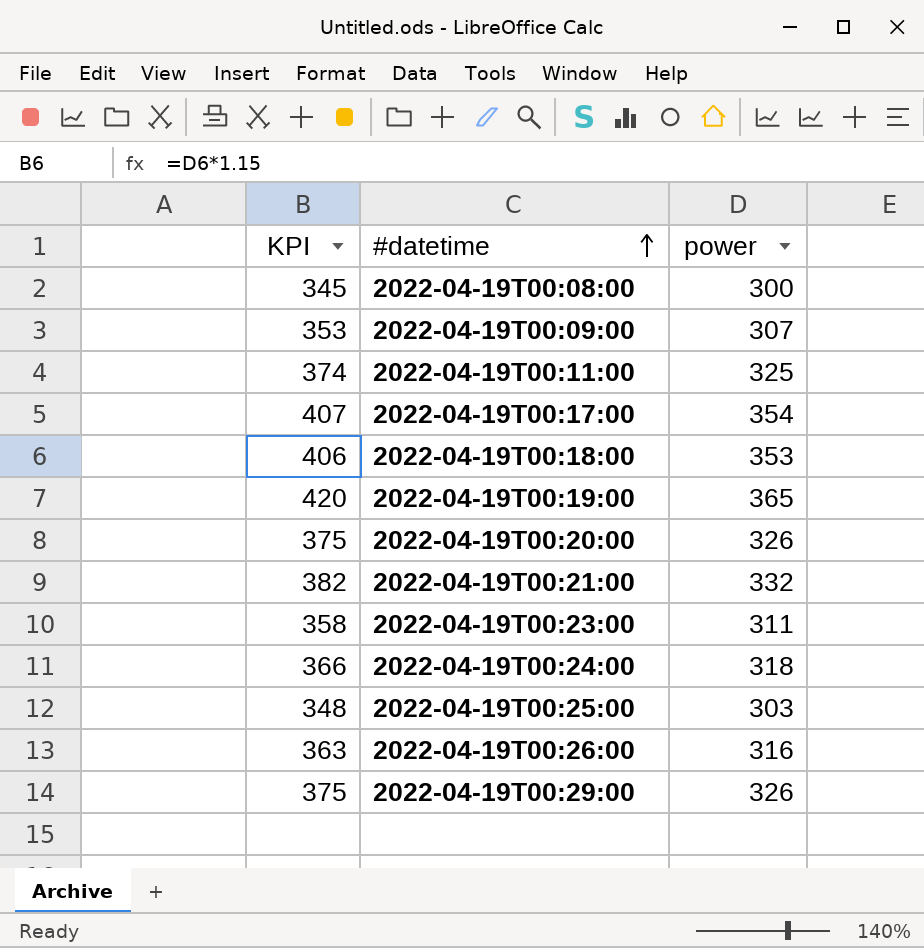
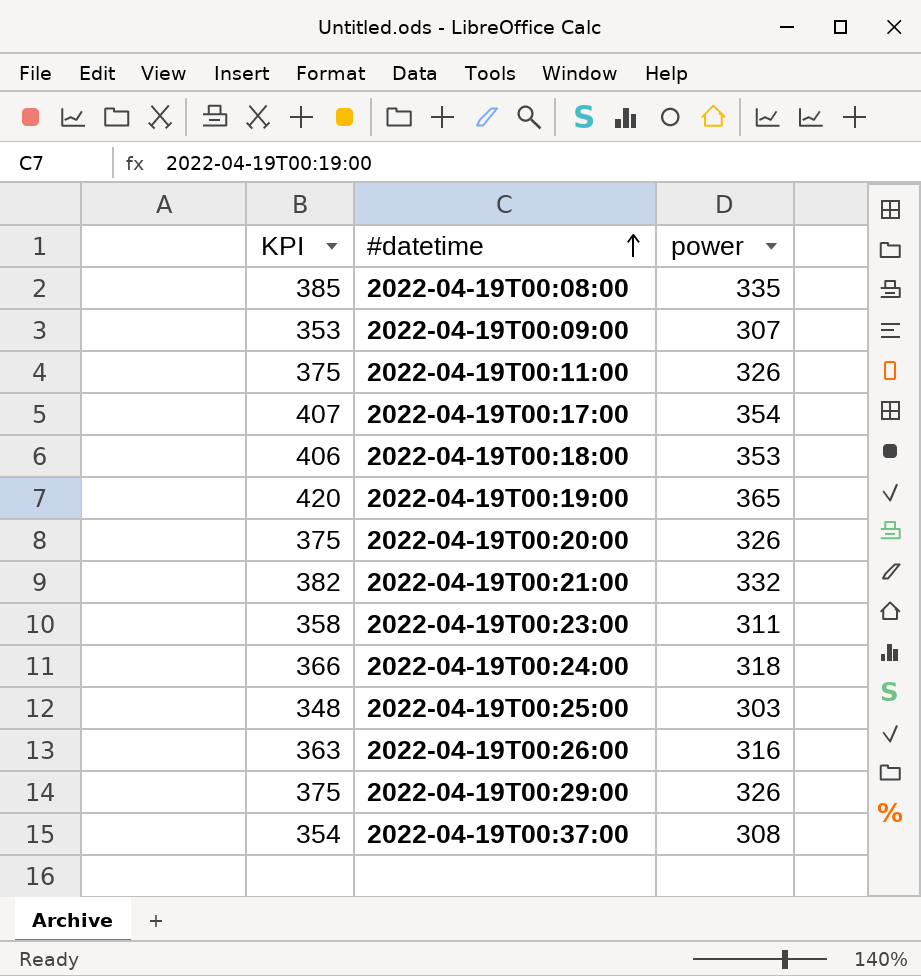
2022-04-19T00:08:00 | KPI: 345 -> 385
2022-04-19T00:08:00 | power: 300 -> 335
2022-04-19T00:11:00 | KPI: 374 -> 375
2022-04-19T00:11:00 | power: 325 -> 326
row 2022-04-19T00:37:00: none -> 354 | 308

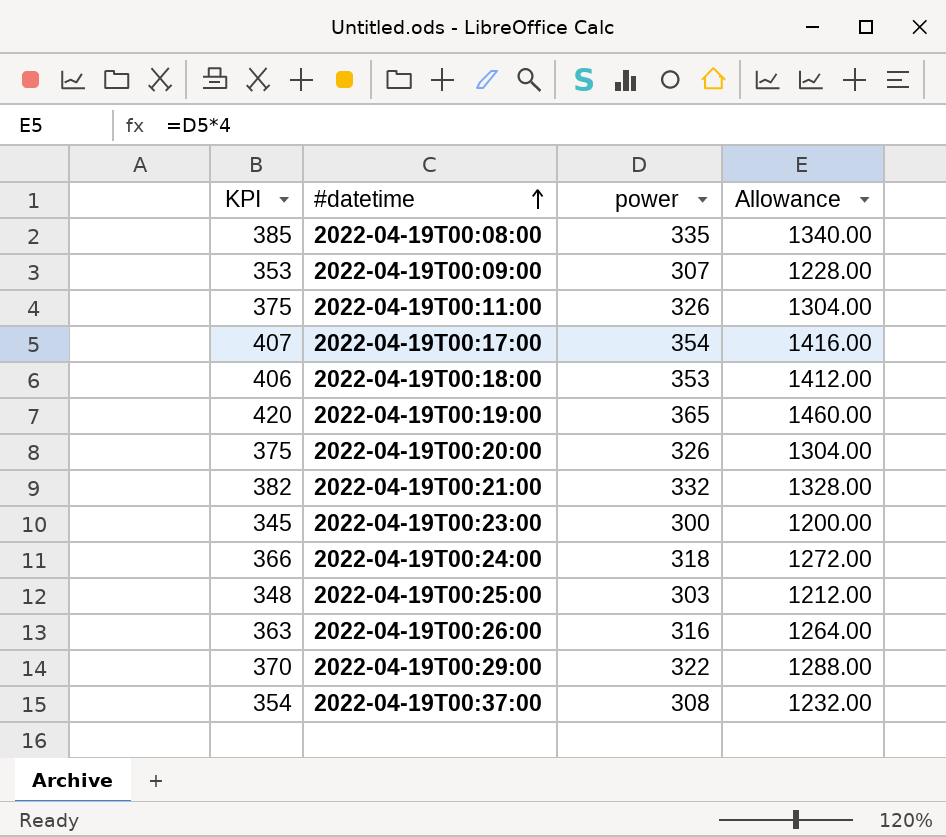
column Allowance | formula: none -> [power] * 4
2022-04-19T00:23:00 | KPI: 358 -> 345
2022-04-19T00:23:00 | power: 311 -> 300
2022-04-19T00:29:00 | KPI: 375 -> 370
2022-04-19T00:29:00 | power: 326 -> 322

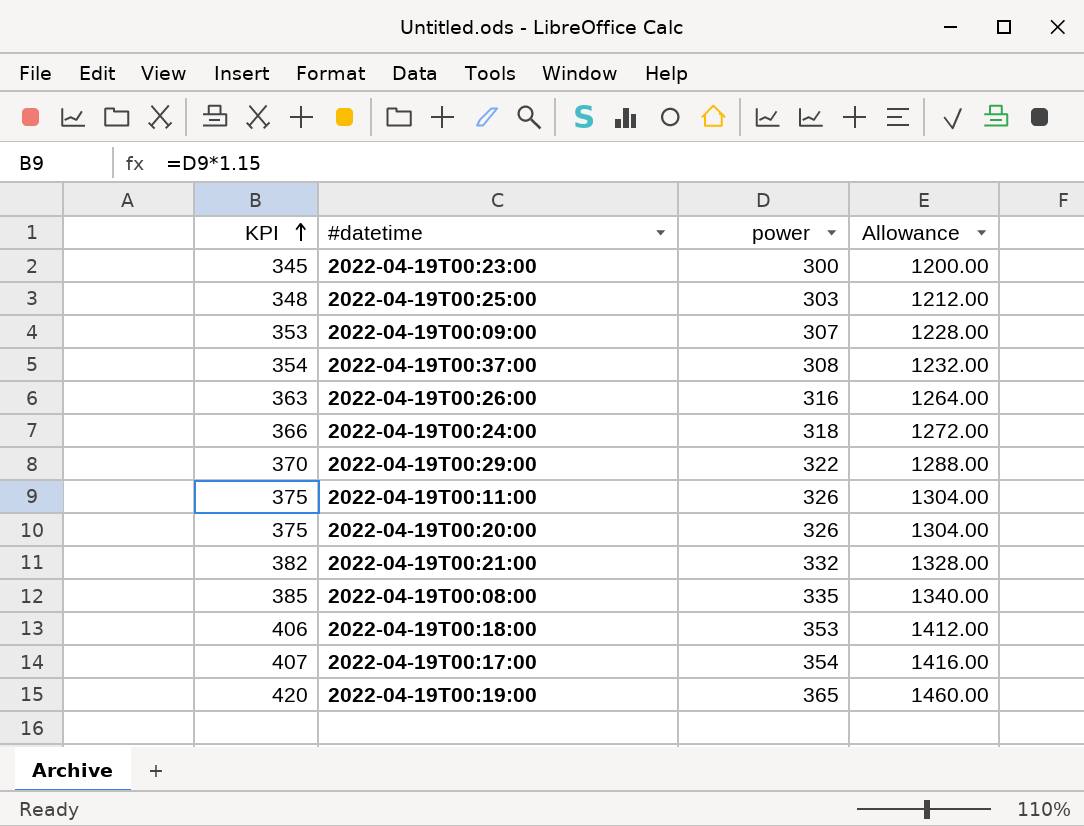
row order: #datetime ascending -> KPI ascending

